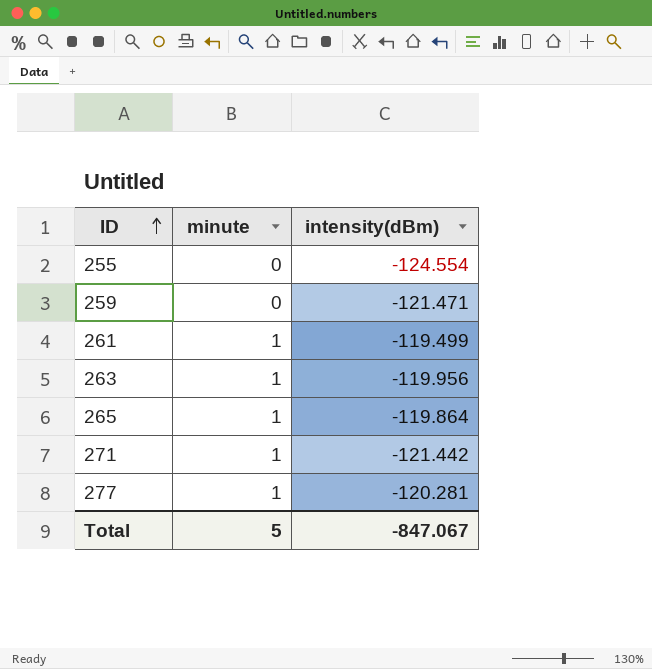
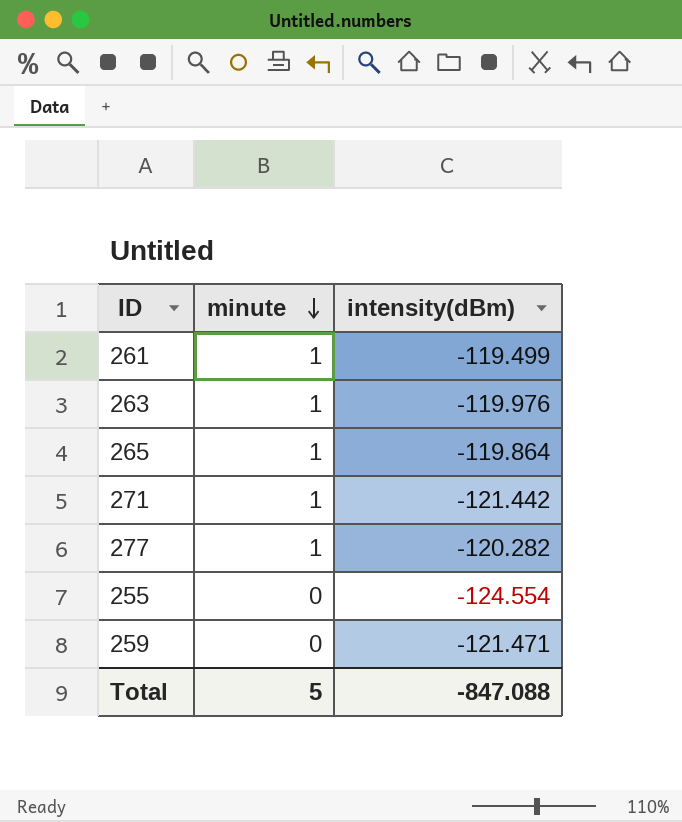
row order: ID ascending -> minute descending
263 | intensity(dBm): -119.956 -> -119.976
277 | intensity(dBm): -120.281 -> -120.282
Total | intensity(dBm): -847.067 -> -847.088

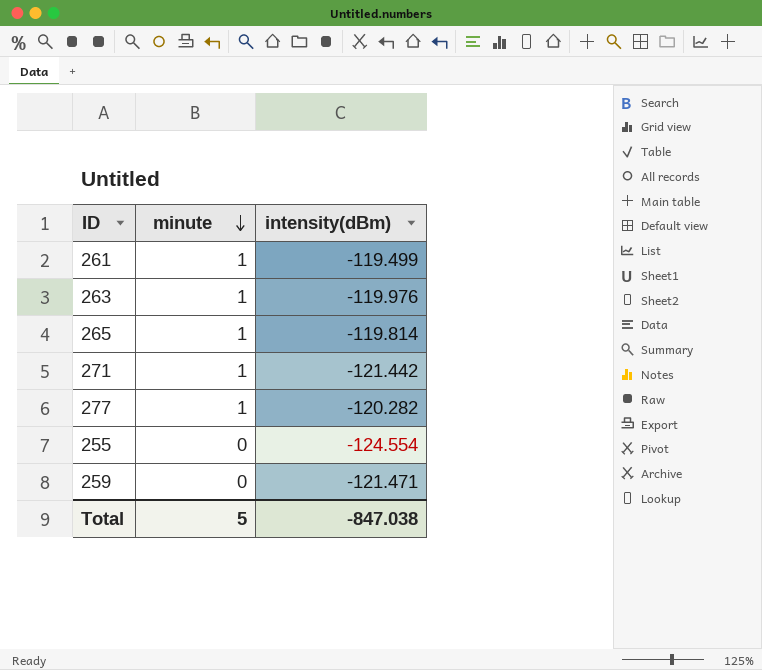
265 | intensity(dBm): -119.864 -> -119.814
Total | intensity(dBm): -847.088 -> -847.038

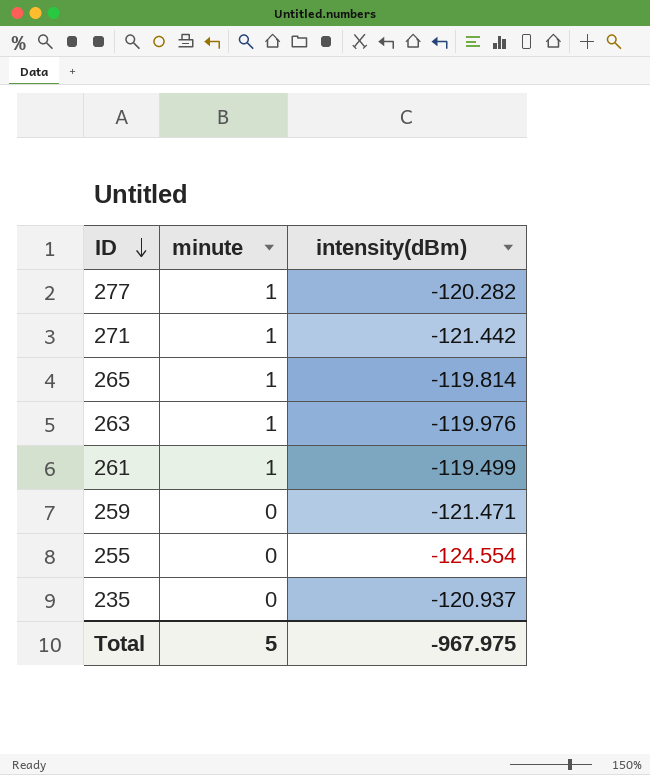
row order: minute descending -> ID descending
row 235: none -> 0 | -120.937
Total | intensity(dBm): -847.038 -> -967.975

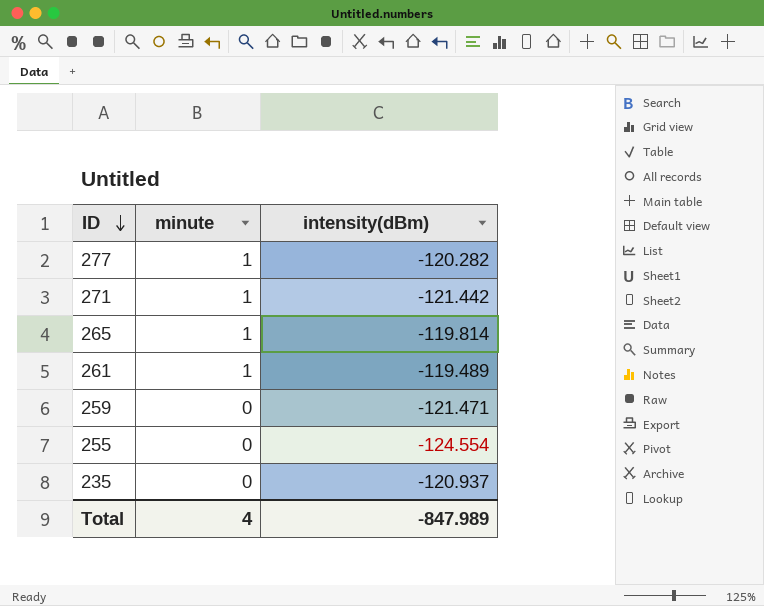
row 263: 1 | -119.976 -> none
261 | intensity(dBm): -119.499 -> -119.489
Total | minute: 5 -> 4
Total | intensity(dBm): -967.975 -> -847.989

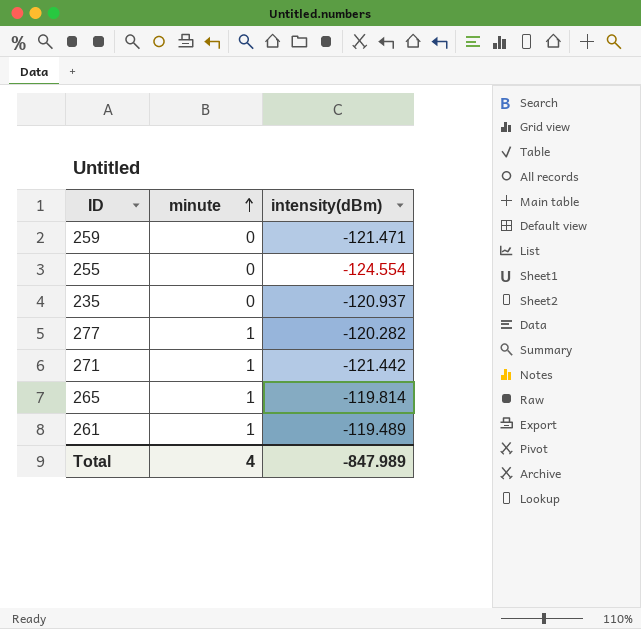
row order: ID descending -> minute ascending

